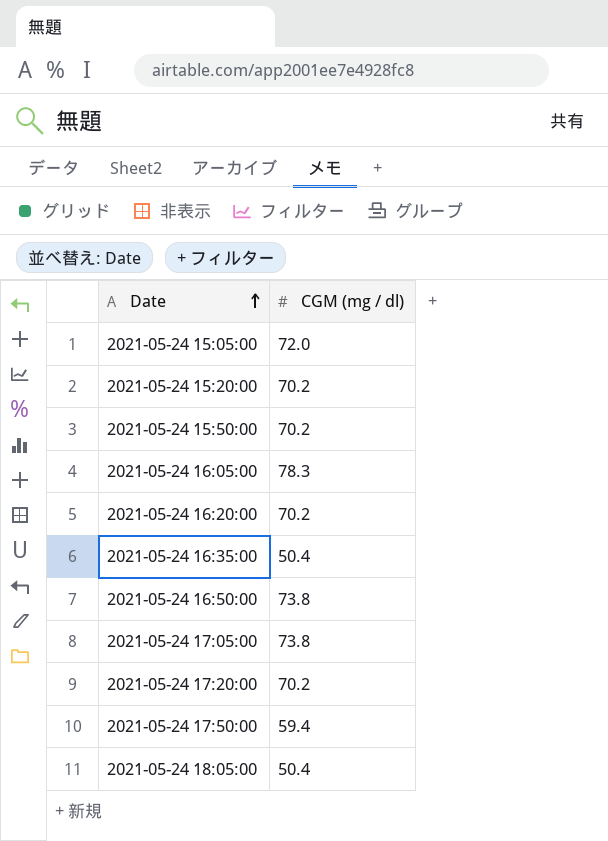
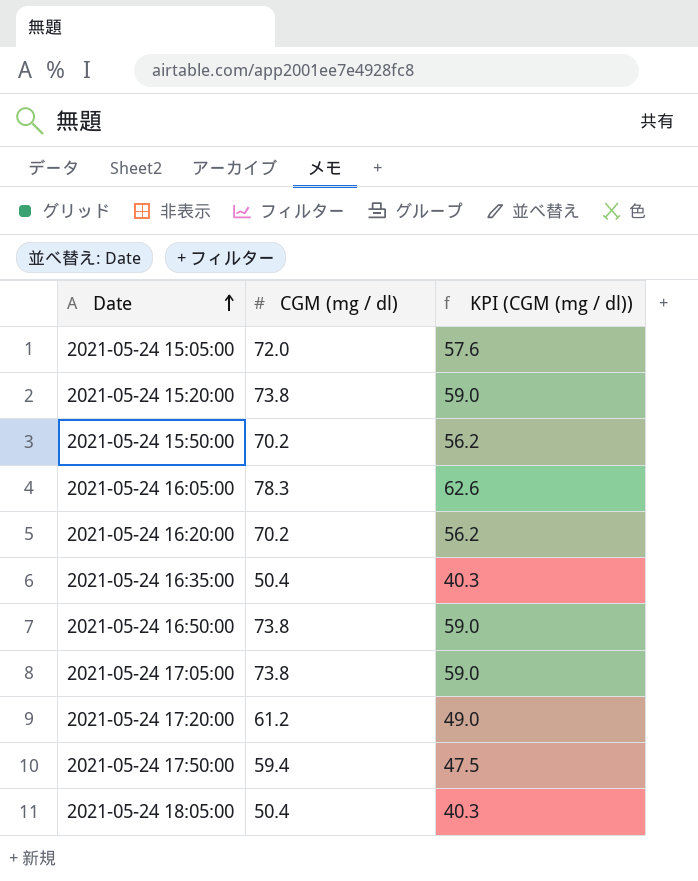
column KPI (CGM (mg / dl)) | formula: none -> [CGM (mg / dl)] * 0.8
2021-05-24 15:20:00 | CGM (mg / dl): 70.2 -> 73.8
2021-05-24 17:20:00 | CGM (mg / dl): 70.2 -> 61.2

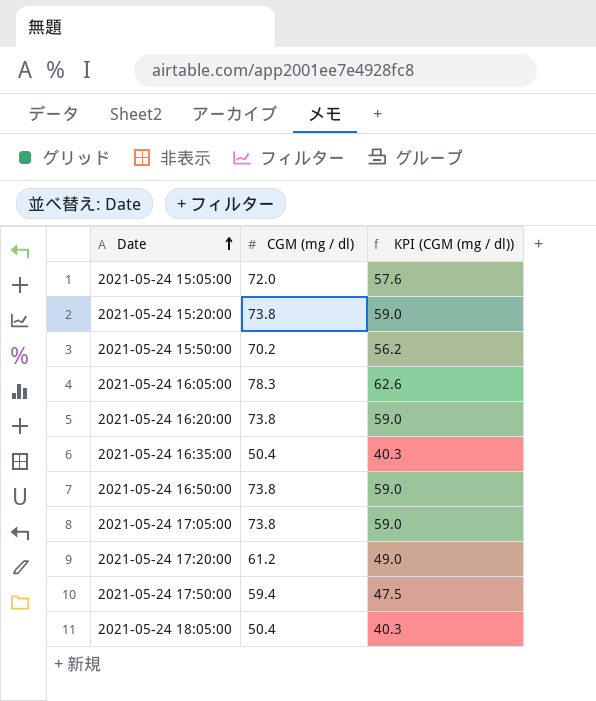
2021-05-24 16:20:00 | CGM (mg / dl): 70.2 -> 73.8
2021-05-24 16:20:00 | KPI (CGM (mg / dl)): 56.2 -> 59.0

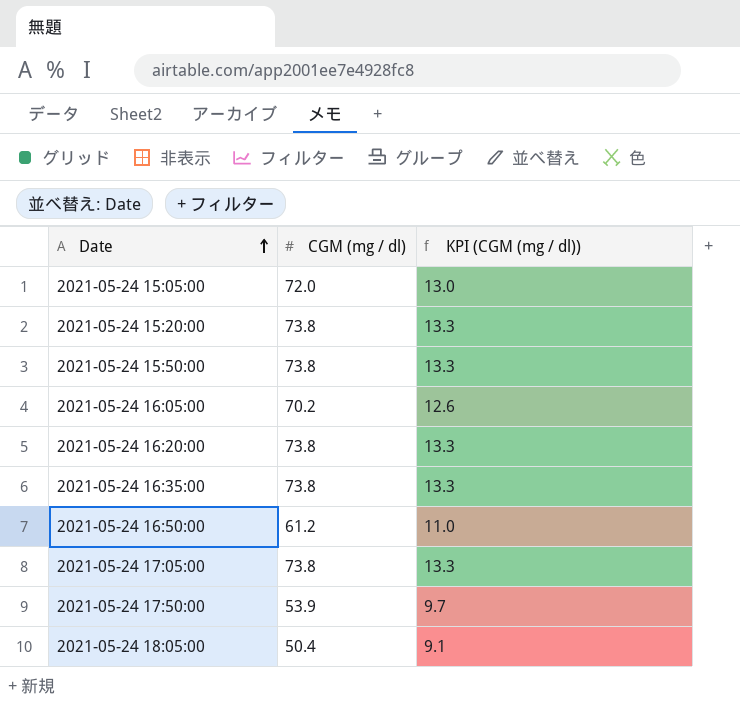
column KPI (CGM (mg / dl)) | formula: [CGM (mg / dl)] * 0.8 -> [CGM (mg / dl)] * 0.18
row 2021-05-24 17:20:00: 61.2 | 49.0 -> none
2021-05-24 15:50:00 | CGM (mg / dl): 70.2 -> 73.8
2021-05-24 16:05:00 | CGM (mg / dl): 78.3 -> 70.2
2021-05-24 16:35:00 | CGM (mg / dl): 50.4 -> 73.8
2021-05-24 16:50:00 | CGM (mg / dl): 73.8 -> 61.2
2021-05-24 17:50:00 | CGM (mg / dl): 59.4 -> 53.9

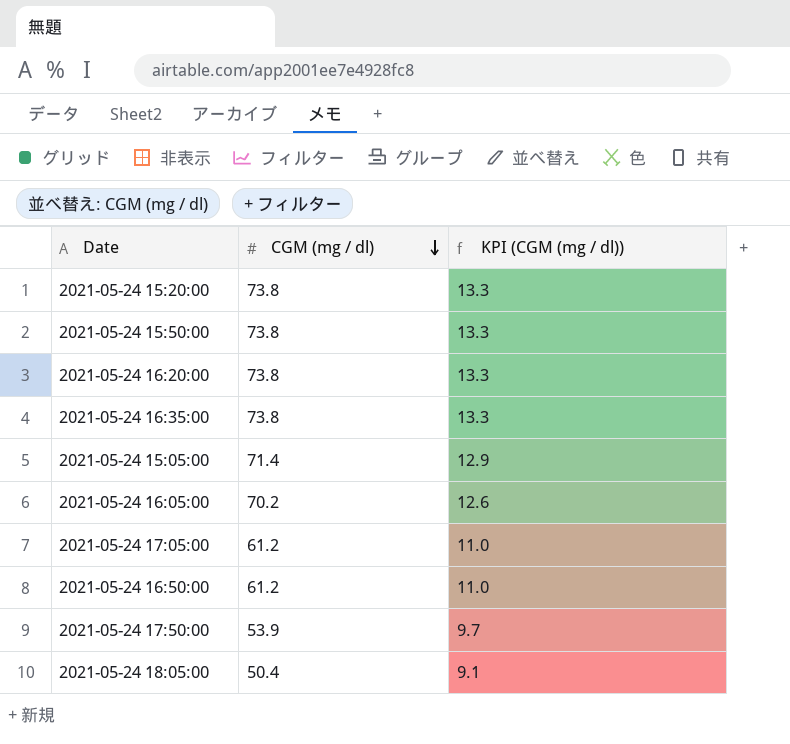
row order: Date ascending -> CGM (mg / dl) descending
2021-05-24 15:05:00 | CGM (mg / dl): 72.0 -> 71.4
2021-05-24 15:05:00 | KPI (CGM (mg / dl)): 13.0 -> 12.9
2021-05-24 17:05:00 | CGM (mg / dl): 73.8 -> 61.2
2021-05-24 17:05:00 | KPI (CGM (mg / dl)): 13.3 -> 11.0

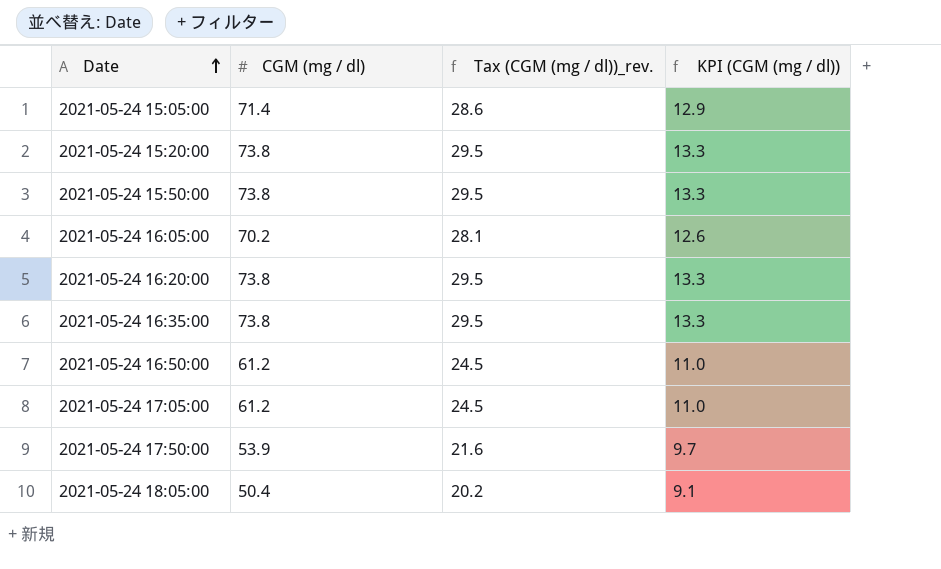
row order: CGM (mg / dl) descending -> Date ascending
column Tax (CGM (mg / dl))_rev. | formula: none -> [CGM (mg / dl)] * 0.4

